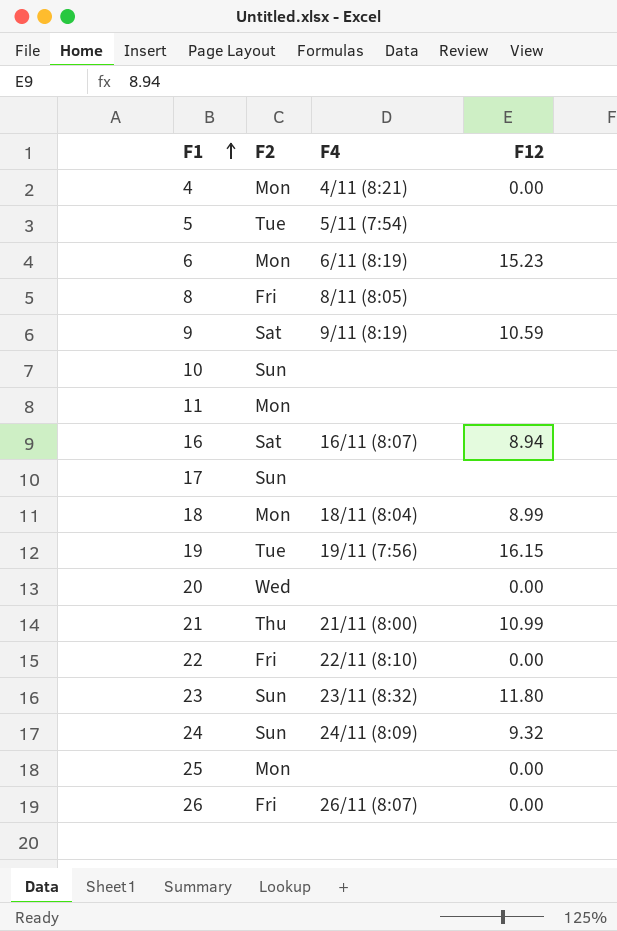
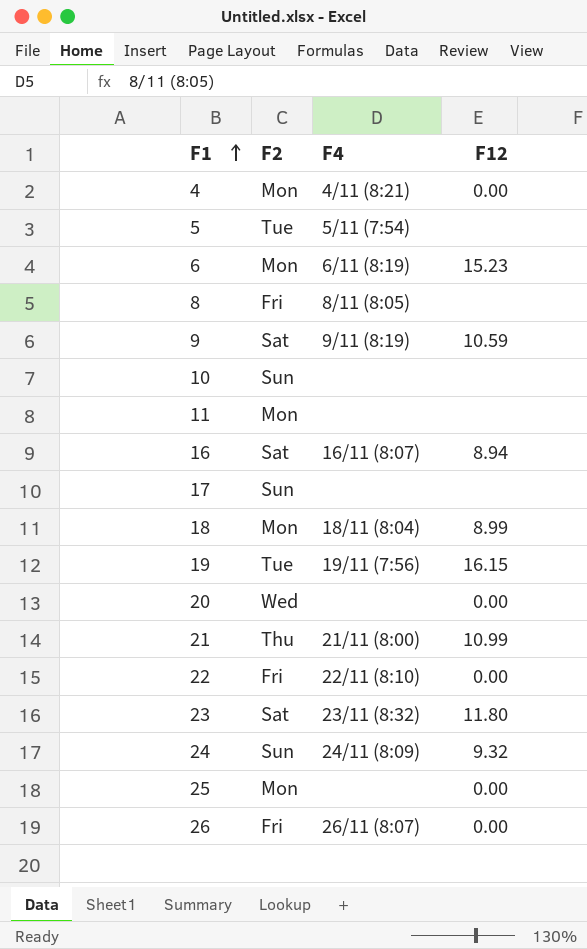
23 | F2: Sun -> Sat

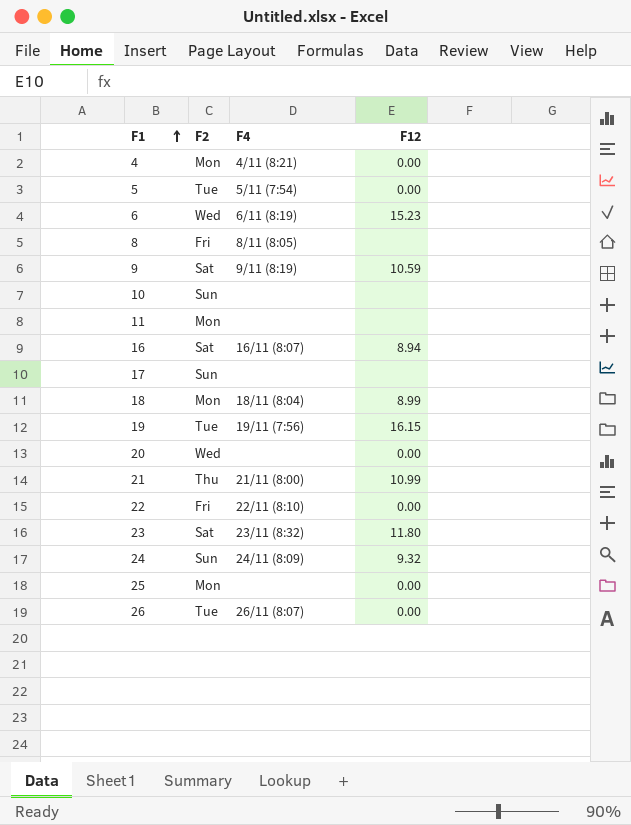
5 | F12: none -> 0.00
6 | F2: Mon -> Wed
26 | F2: Fri -> Tue

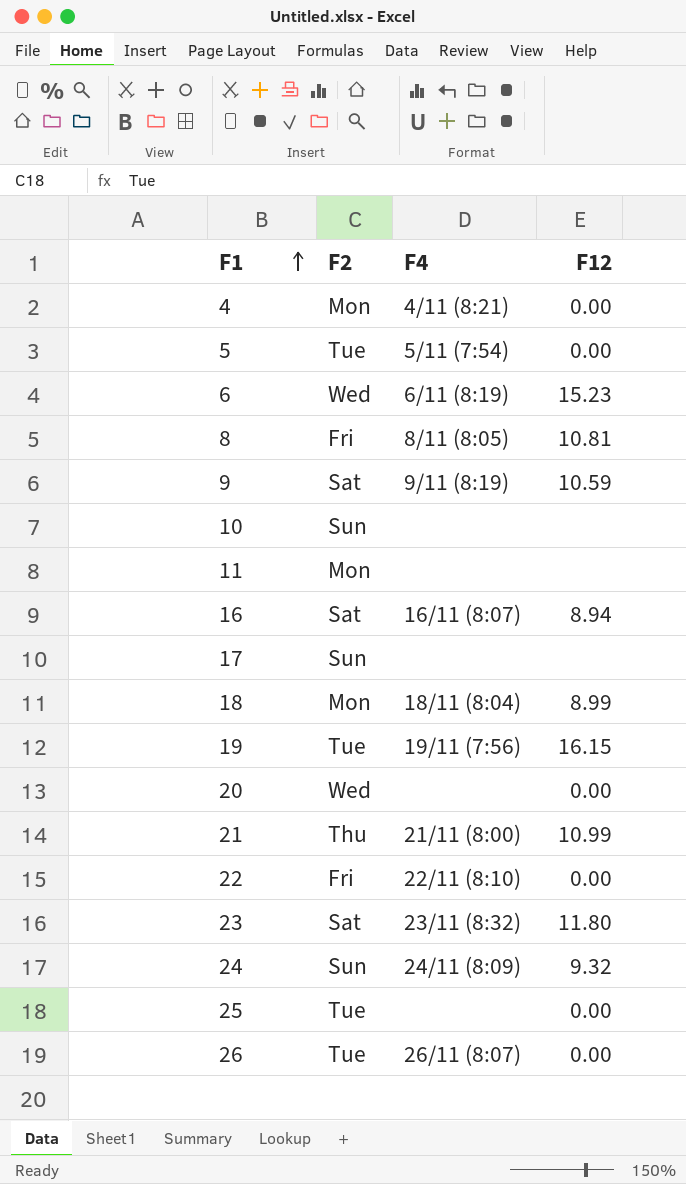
8 | F12: none -> 10.81
25 | F2: Mon -> Tue

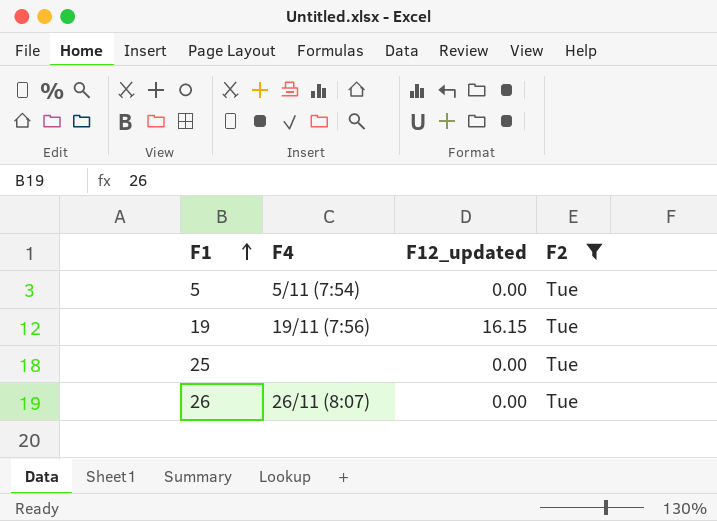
filter: none -> F2 = Tue
column name: F12 -> F12_updated
column F2 | position: 2 -> 4

